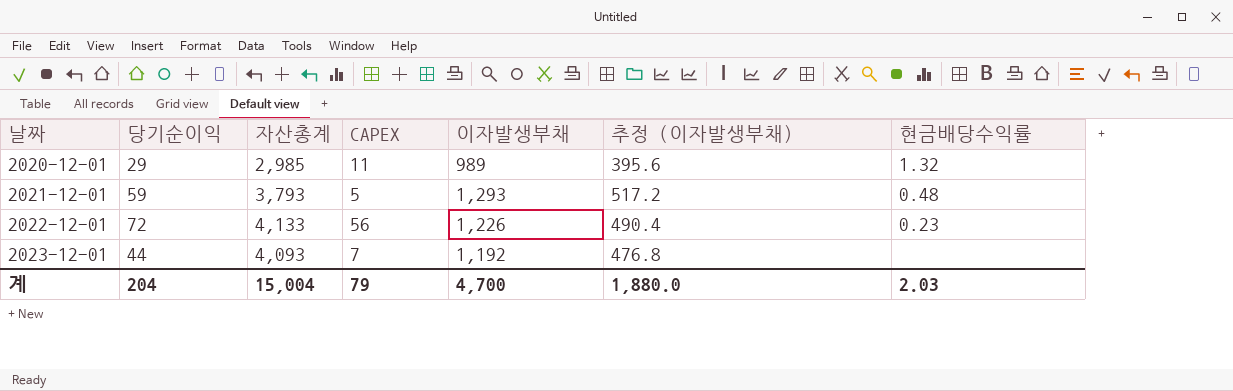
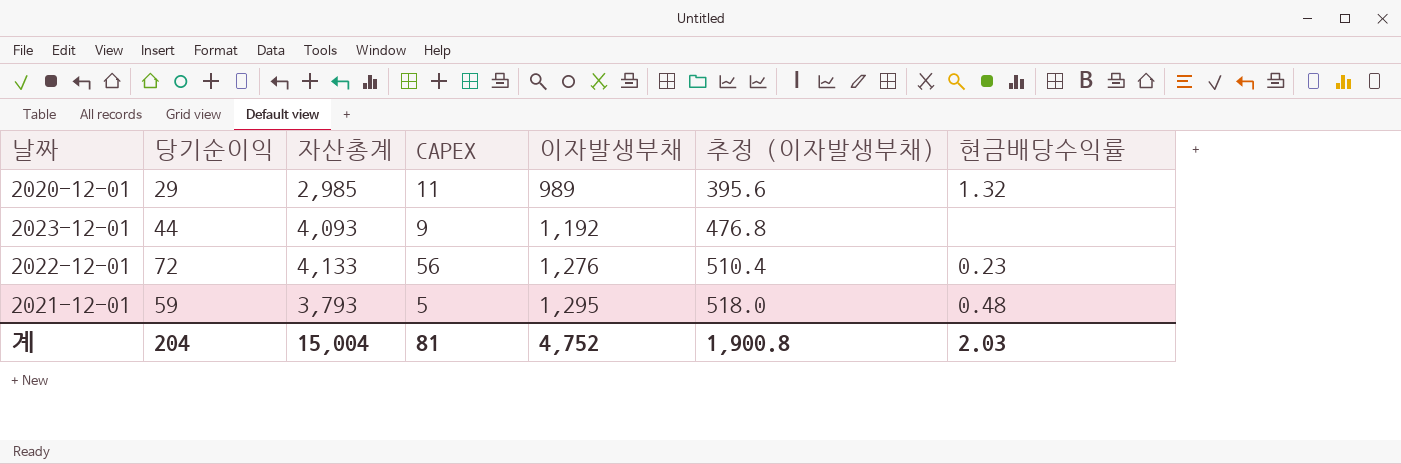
row order: 날짜 ascending -> 이자발생부채 ascending
2023-12-01 | CAPEX: 7 -> 9
2022-12-01 | 이자발생부채: 1,226 -> 1,276
2022-12-01 | 추정 (이자발생부채): 490.4 -> 510.4
2021-12-01 | 이자발생부채: 1,293 -> 1,295
2021-12-01 | 추정 (이자발생부채): 517.2 -> 518.0
계 | CAPEX: 79 -> 81
계 | 이자발생부채: 4,700 -> 4,752
계 | 추정 (이자발생부채): 1,880.0 -> 1,900.8

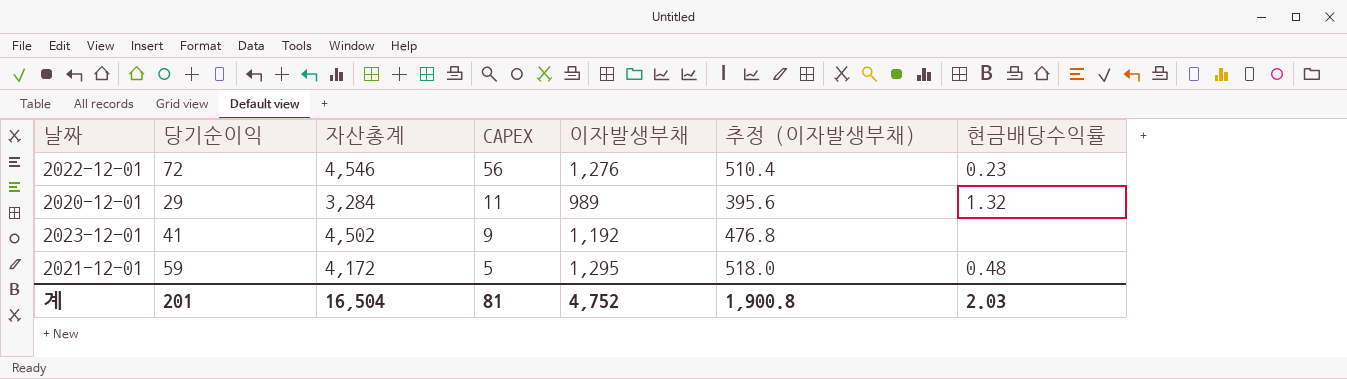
row order: 이자발생부채 ascending -> CAPEX descending
2022-12-01 | 자산총계: 4,133 -> 4,546
2020-12-01 | 자산총계: 2,985 -> 3,284
2023-12-01 | 당기순이익: 44 -> 41
2023-12-01 | 자산총계: 4,093 -> 4,502
2021-12-01 | 자산총계: 3,793 -> 4,172
계 | 당기순이익: 204 -> 201
계 | 자산총계: 15,004 -> 16,504

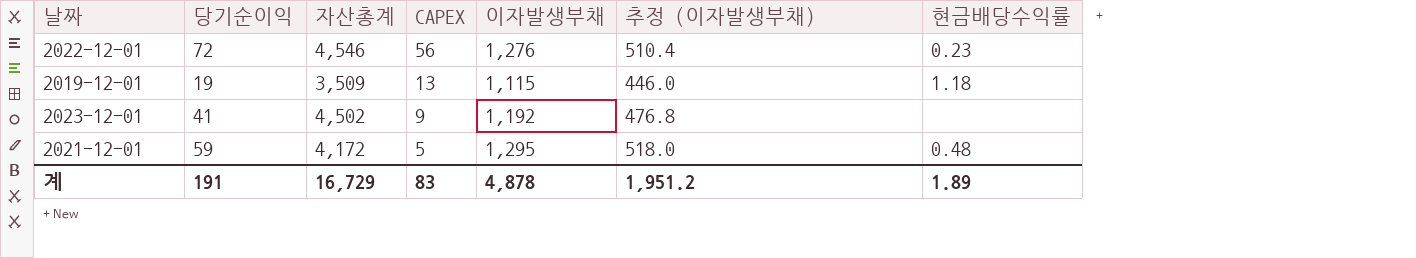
row 2020-12-01: 29 | 3,284 | 11 | 989 | 395.6 | 1.32 -> none
row 2019-12-01: none -> 19 | 3,509 | 13 | 1,115 | 446.0 | 1.18
계 | 당기순이익: 201 -> 191
계 | 자산총계: 16,504 -> 16,729
계 | CAPEX: 81 -> 83
계 | 이자발생부채: 4,752 -> 4,878
계 | 추정 (이자발생부채): 1,900.8 -> 1,951.2
계 | 현금배당수익률: 2.03 -> 1.89

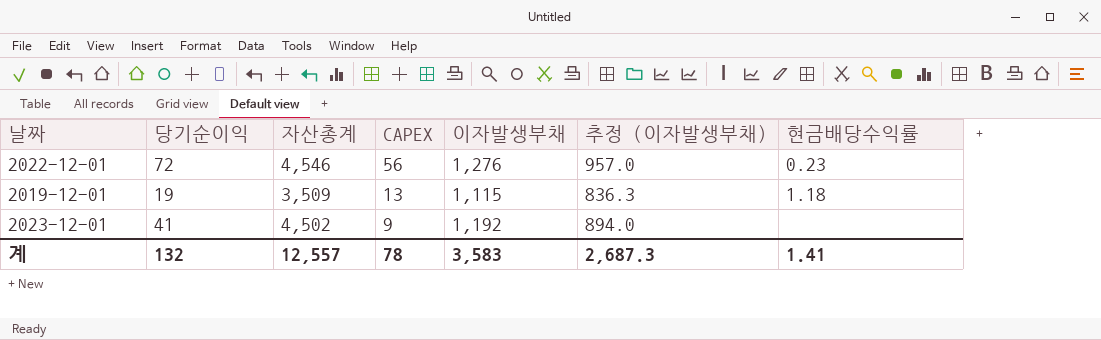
column 추정 (이자발생부채) | formula: [이자발생부채] * 0.4 -> [이자발생부채] * 0.75
row 2021-12-01: 59 | 4,172 | 5 | 1,295 | 518.0 | 0.48 -> none
계 | 당기순이익: 191 -> 132
계 | 자산총계: 16,729 -> 12,557
계 | CAPEX: 83 -> 78
계 | 이자발생부채: 4,878 -> 3,583
계 | 추정 (이자발생부채): 1,951.2 -> 2,687.3
계 | 현금배당수익률: 1.89 -> 1.41

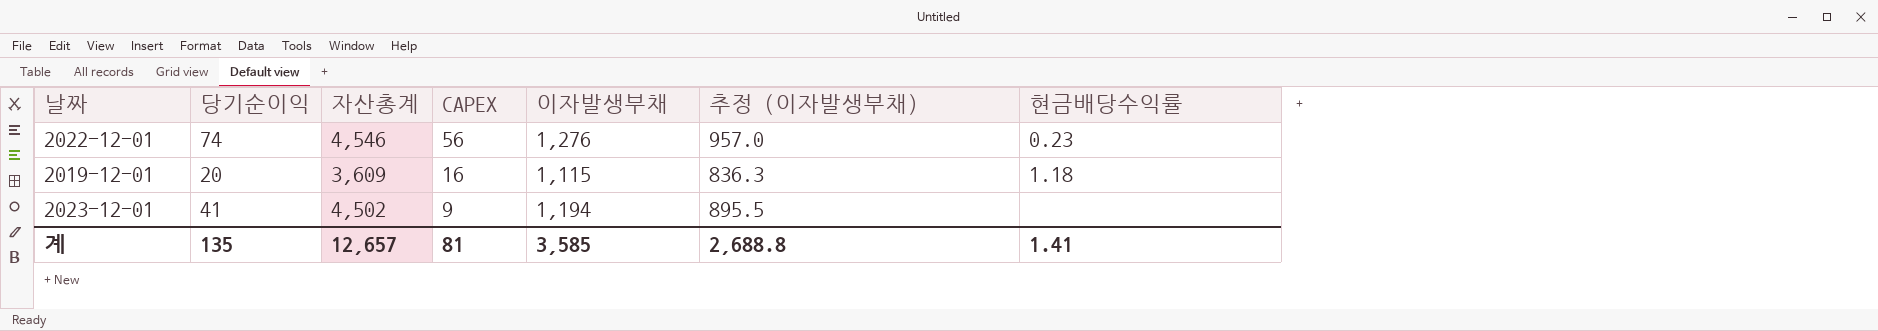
2022-12-01 | 당기순이익: 72 -> 74
2019-12-01 | 당기순이익: 19 -> 20
2019-12-01 | 자산총계: 3,509 -> 3,609
2019-12-01 | CAPEX: 13 -> 16
2023-12-01 | 이자발생부채: 1,192 -> 1,194
2023-12-01 | 추정 (이자발생부채): 894.0 -> 895.5
계 | 당기순이익: 132 -> 135
계 | 자산총계: 12,557 -> 12,657
계 | CAPEX: 78 -> 81
계 | 이자발생부채: 3,583 -> 3,585
계 | 추정 (이자발생부채): 2,687.3 -> 2,688.8

